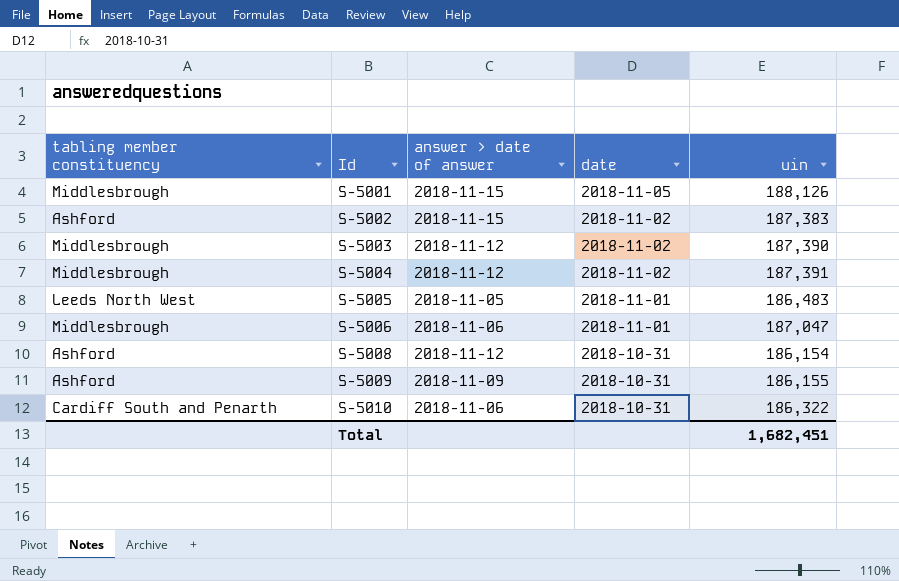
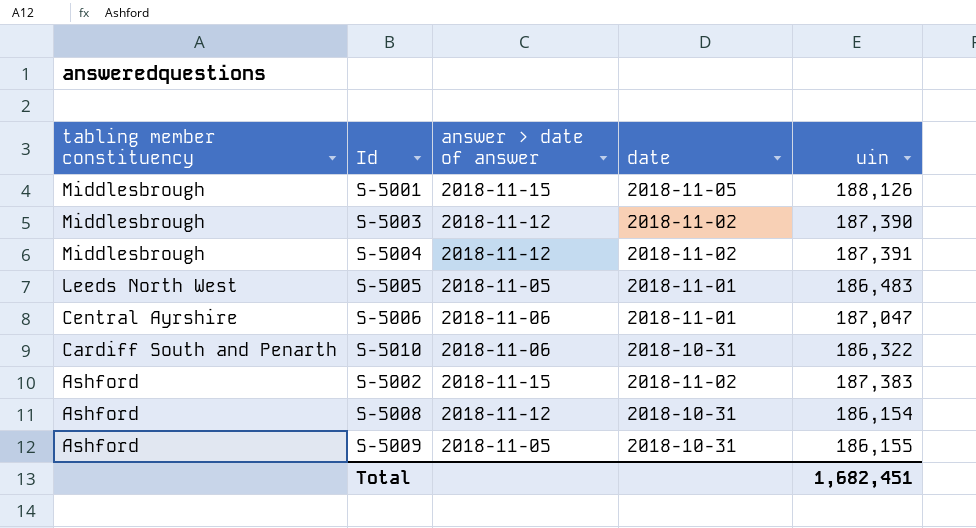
row order: Id ascending -> tabling member constituency descending
S-5006 | tabling member constituency: Middlesbrough -> Central Ayrshire
S-5009 | answer > date of answer: 2018-11-09 -> 2018-11-05

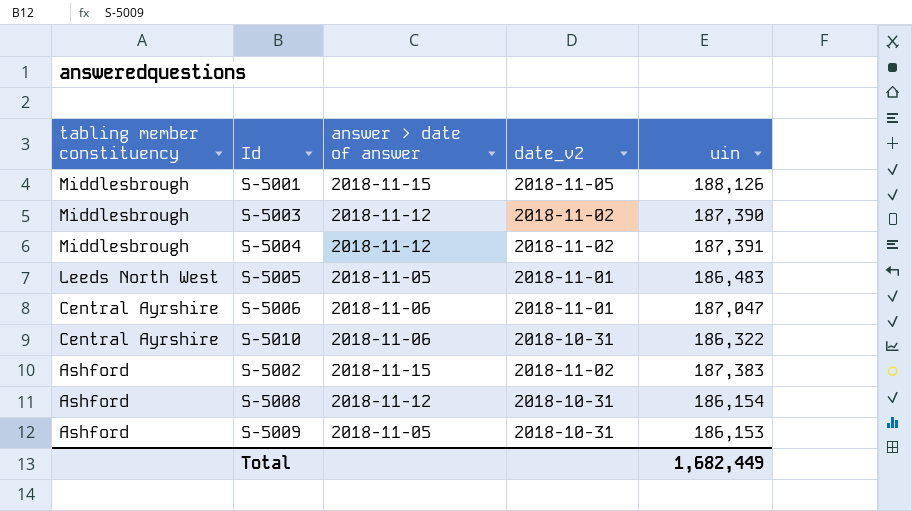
column name: date -> date_v2
S-5010 | tabling member constituency: Cardiff South and Penarth -> Central Ayrshire
S-5009 | uin: 186,155 -> 186,153
Total | uin: 1,682,451 -> 1,682,449

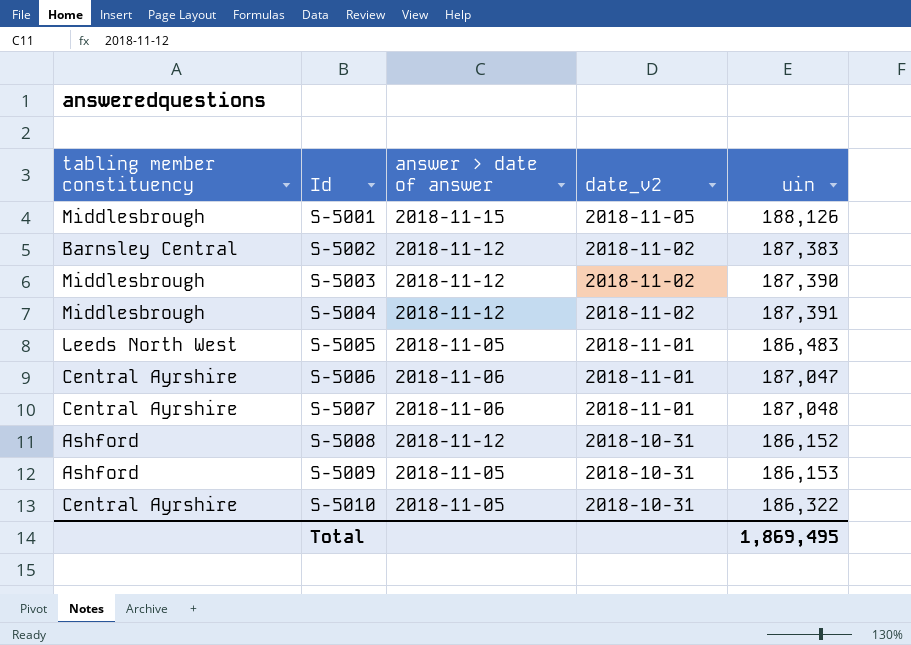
row order: tabling member constituency descending -> Id ascending
S-5002 | tabling member constituency: Ashford -> Barnsley Central
S-5002 | answer > date of answer: 2018-11-15 -> 2018-11-12
row S-5007: none -> Central Ayrshire | 2018-11-06 | 2018-11-01 | 187,048
S-5008 | uin: 186,154 -> 186,152
S-5010 | answer > date of answer: 2018-11-06 -> 2018-11-05
Total | uin: 1,682,449 -> 1,869,495

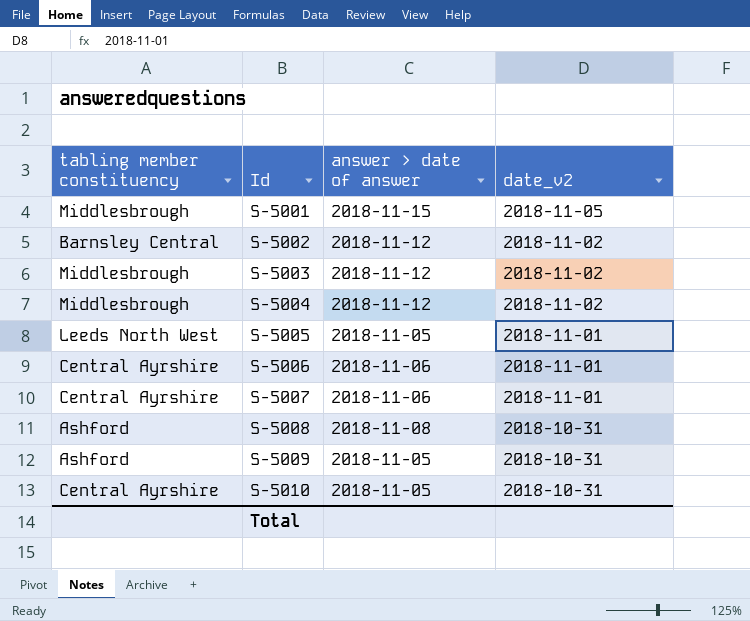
column uin | position: 5 -> none
S-5008 | answer > date of answer: 2018-11-12 -> 2018-11-08

